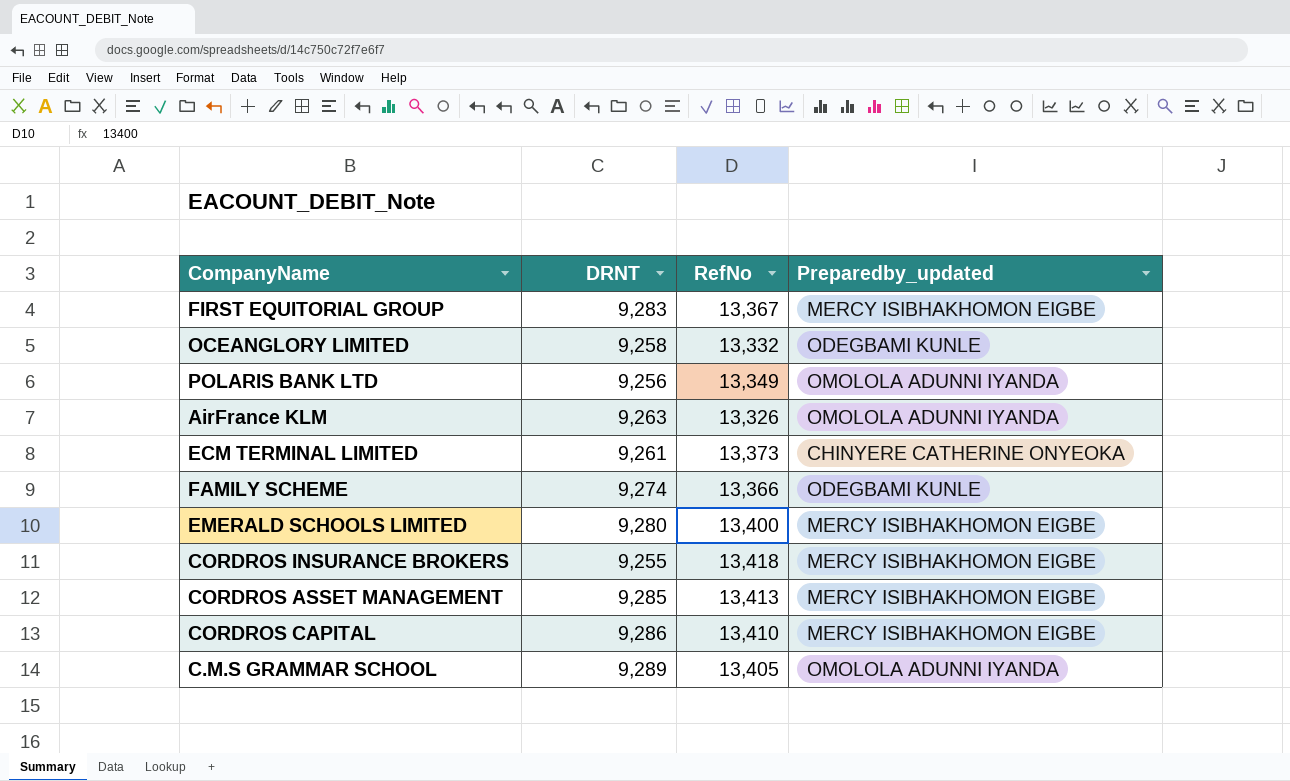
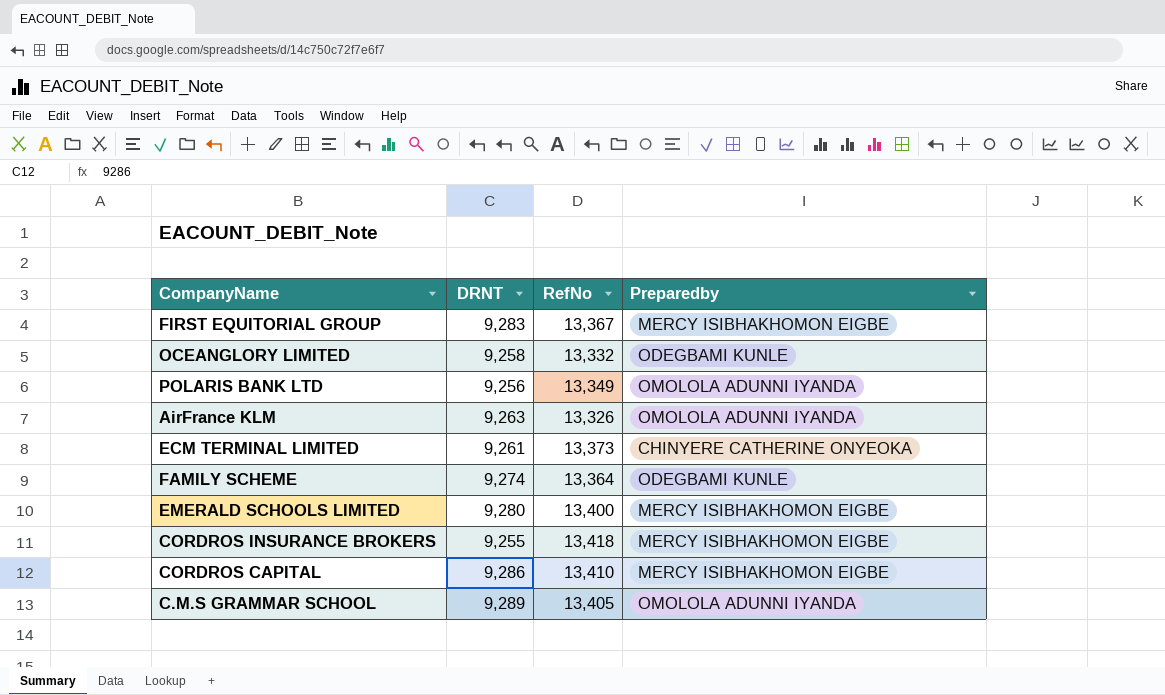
column name: Preparedby_updated -> Preparedby
row CORDROS ASSET MANAGEMENT: 9,285 | 13,413 | MERCY ISIBHAKHOMON EIGBE -> none
FAMILY SCHEME | RefNo: 13,366 -> 13,364

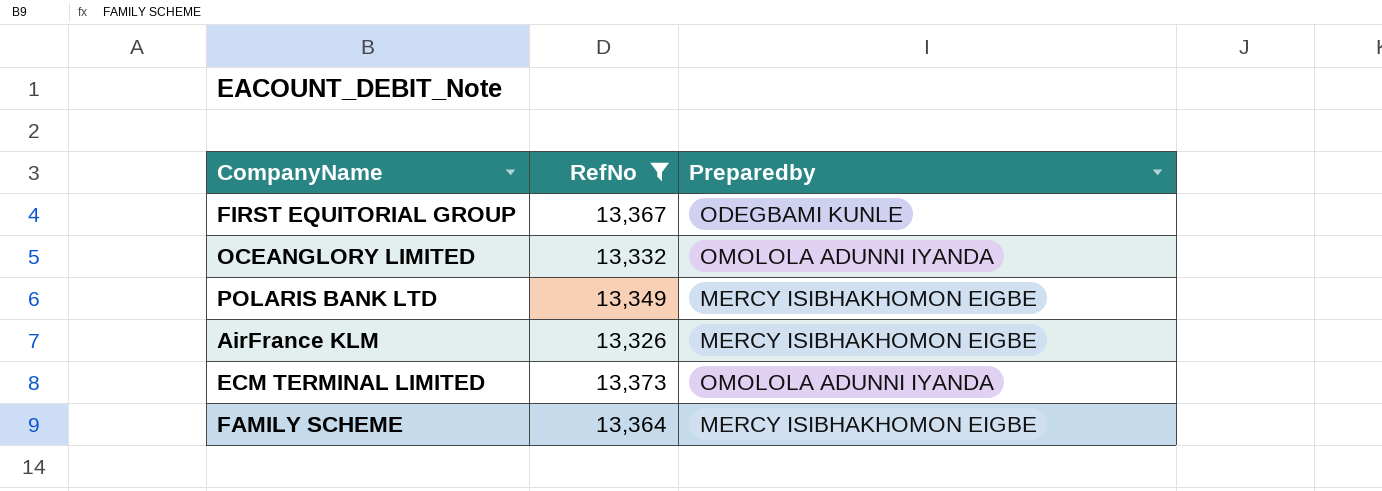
filter: none -> RefNo <= 13,373
column DRNT | position: 2 -> none
FIRST EQUITORIAL GROUP | Preparedby: MERCY ISIBHAKHOMON EIGBE -> ODEGBAMI KUNLE
OCEANGLORY LIMITED | Preparedby: ODEGBAMI KUNLE -> OMOLOLA ADUNNI IYANDA
POLARIS BANK LTD | Preparedby: OMOLOLA ADUNNI IYANDA -> MERCY ISIBHAKHOMON EIGBE
AirFrance KLM | Preparedby: OMOLOLA ADUNNI IYANDA -> MERCY ISIBHAKHOMON EIGBE
ECM TERMINAL LIMITED | Preparedby: CHINYERE CATHERINE ONYEOKA -> OMOLOLA ADUNNI IYANDA
FAMILY SCHEME | Preparedby: ODEGBAMI KUNLE -> MERCY ISIBHAKHOMON EIGBE

